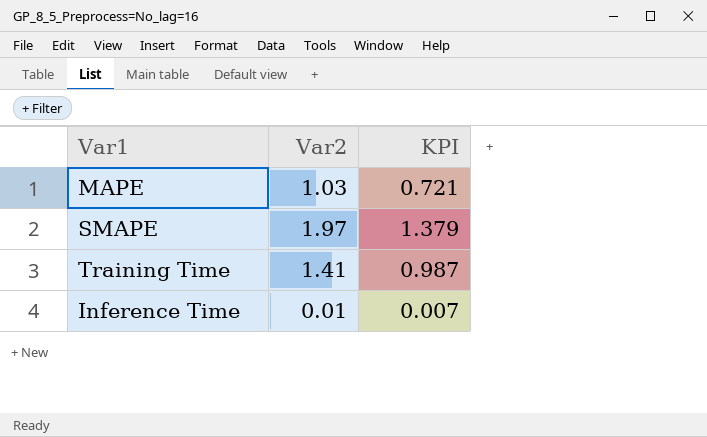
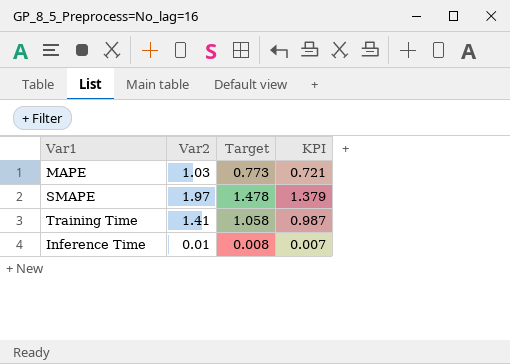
column Target | formula: none -> [Var2] * 0.75

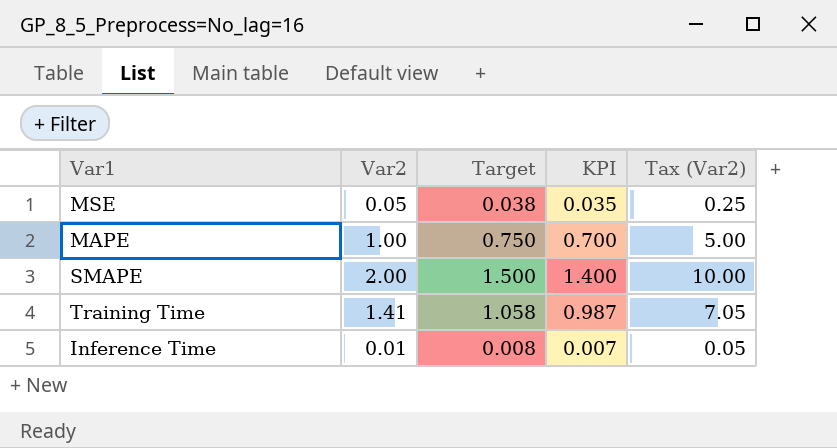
column Tax (Var2) | formula: none -> [Var2] * 5
row MSE: none -> 0.05 | 0.038 | 0.035 | 0.25
MAPE | Var2: 1.03 -> 1.00
MAPE | Target: 0.773 -> 0.750
MAPE | KPI: 0.721 -> 0.700
SMAPE | Var2: 1.97 -> 2.00
SMAPE | Target: 1.478 -> 1.500
SMAPE | KPI: 1.379 -> 1.400

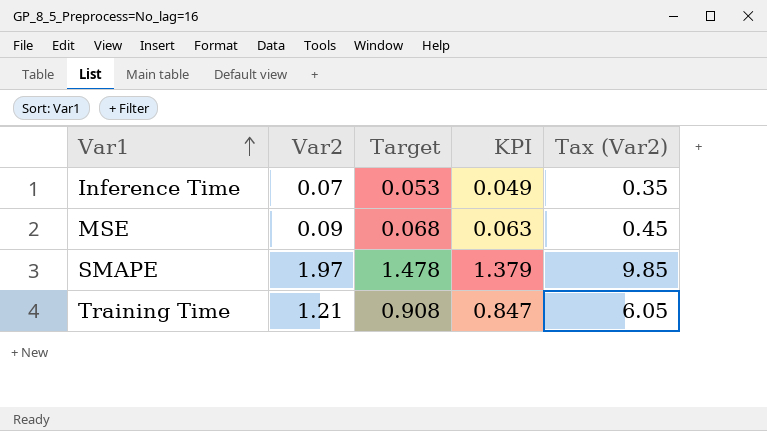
row order: none -> Var1 ascending
row MAPE: 1.00 | 0.750 | 0.700 | 5.00 -> none
Inference Time | Var2: 0.01 -> 0.07
Inference Time | Target: 0.008 -> 0.053
Inference Time | KPI: 0.007 -> 0.049
Inference Time | Tax (Var2): 0.05 -> 0.35
MSE | Var2: 0.05 -> 0.09
MSE | Target: 0.038 -> 0.068
MSE | KPI: 0.035 -> 0.063
MSE | Tax (Var2): 0.25 -> 0.45
SMAPE | Var2: 2.00 -> 1.97
SMAPE | Target: 1.500 -> 1.478
SMAPE | KPI: 1.400 -> 1.379
SMAPE | Tax (Var2): 10.00 -> 9.85
Training Time | Var2: 1.41 -> 1.21
Training Time | Target: 1.058 -> 0.908
Training Time | KPI: 0.987 -> 0.847
Training Time | Tax (Var2): 7.05 -> 6.05

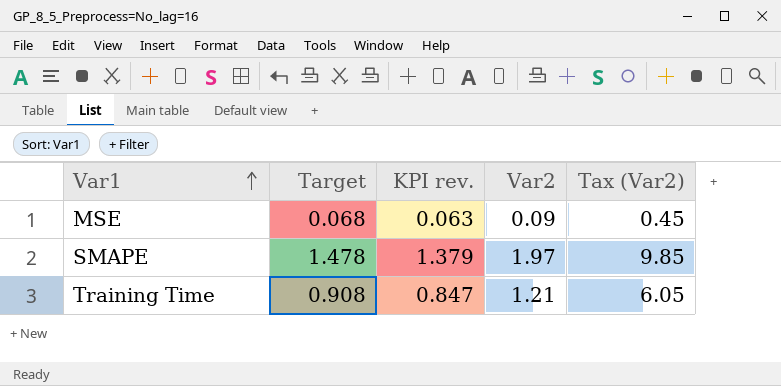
column name: KPI -> KPI rev.
column Var2 | position: 2 -> 4
row Inference Time: 0.07 | 0.053 | 0.049 | 0.35 -> none

